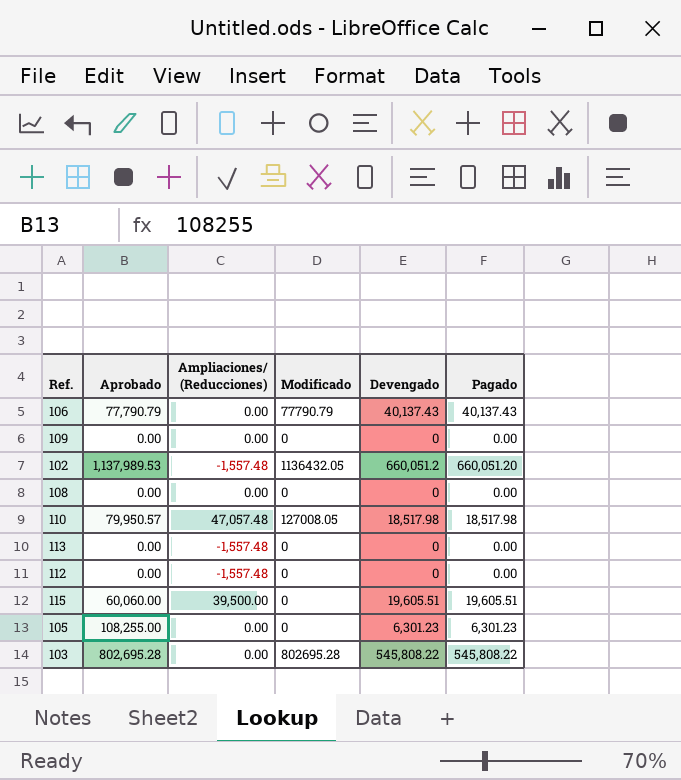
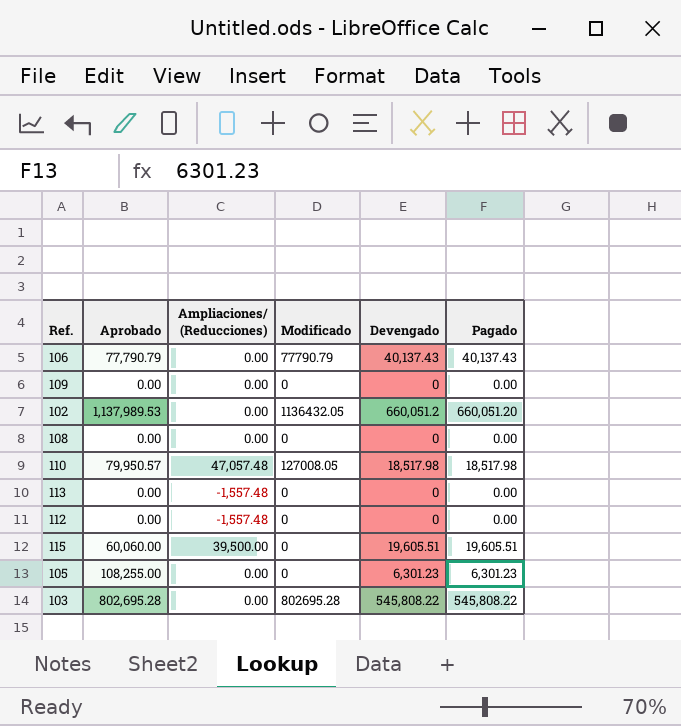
102 | Ampliaciones/ (Reducciones): -1,557.48 -> 0.00

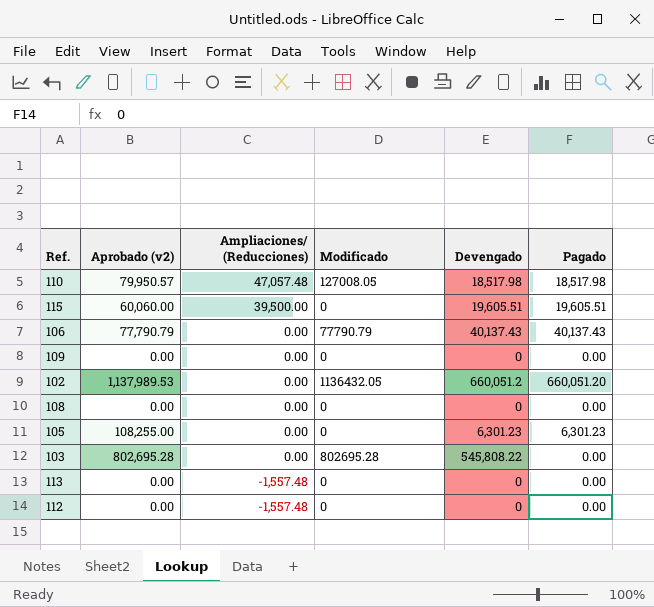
row order: none -> Ampliaciones/ (Reducciones) descending
column name: Aprobado -> Aprobado (v2)
103 | Pagado: 545,808.22 -> 0.00

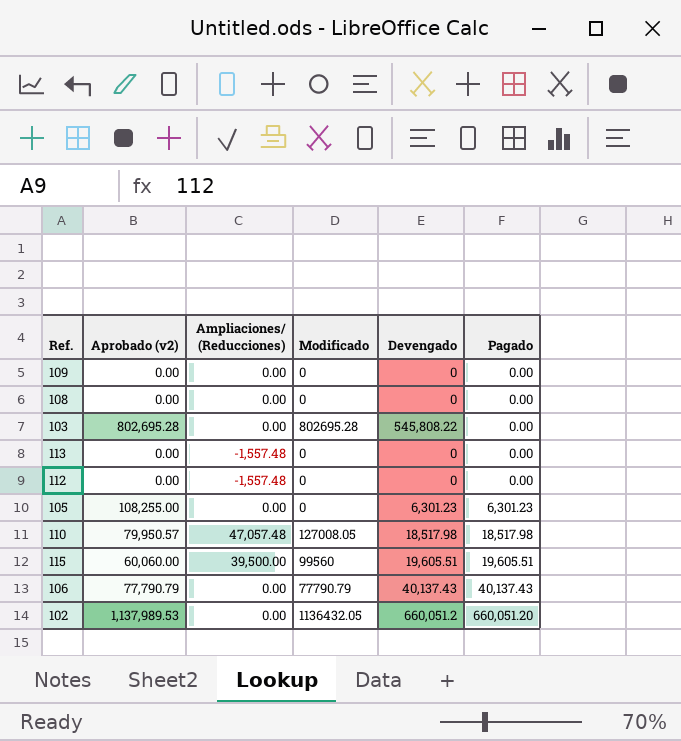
row order: Ampliaciones/ (Reducciones) descending -> Pagado ascending
115 | Modificado: 0 -> 99560

